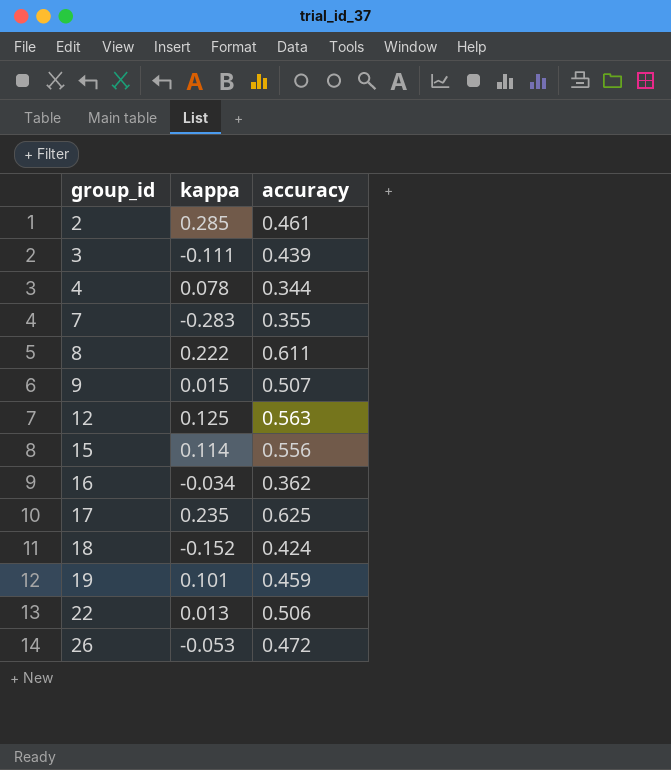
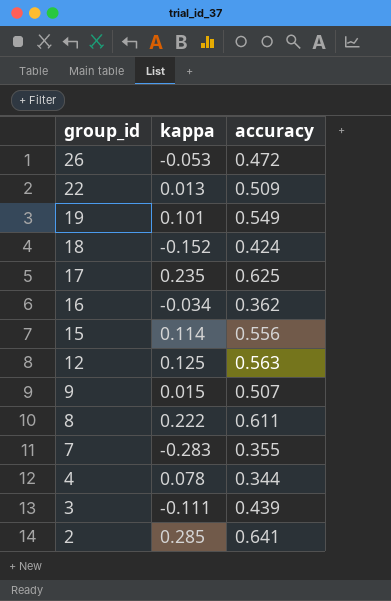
row order: group_id ascending -> group_id descending
22 | accuracy: 0.506 -> 0.509
19 | accuracy: 0.459 -> 0.549
2 | accuracy: 0.461 -> 0.641

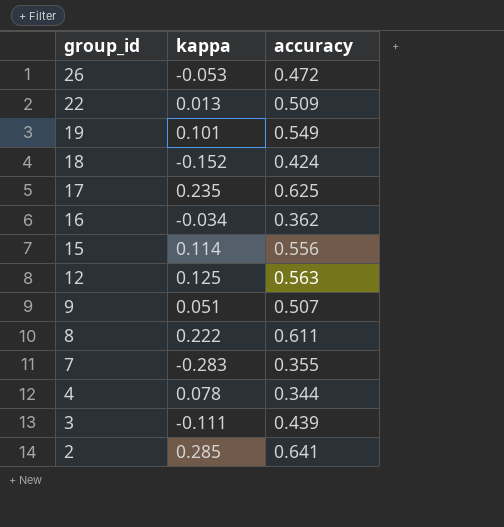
9 | kappa: 0.015 -> 0.051

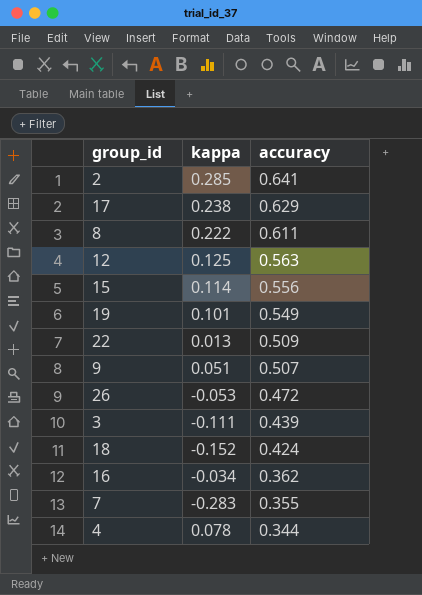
row order: group_id descending -> accuracy descending
17 | kappa: 0.235 -> 0.238
17 | accuracy: 0.625 -> 0.629

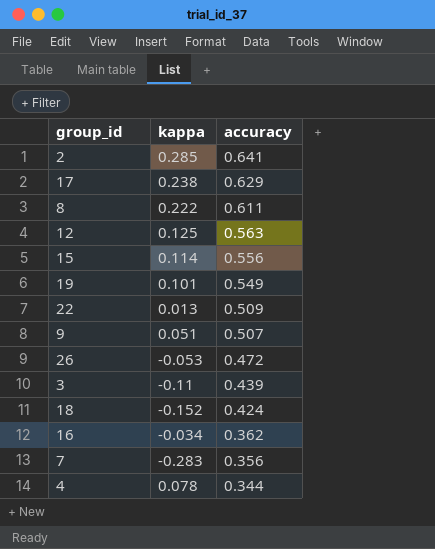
3 | kappa: -0.111 -> -0.11
7 | accuracy: 0.355 -> 0.356

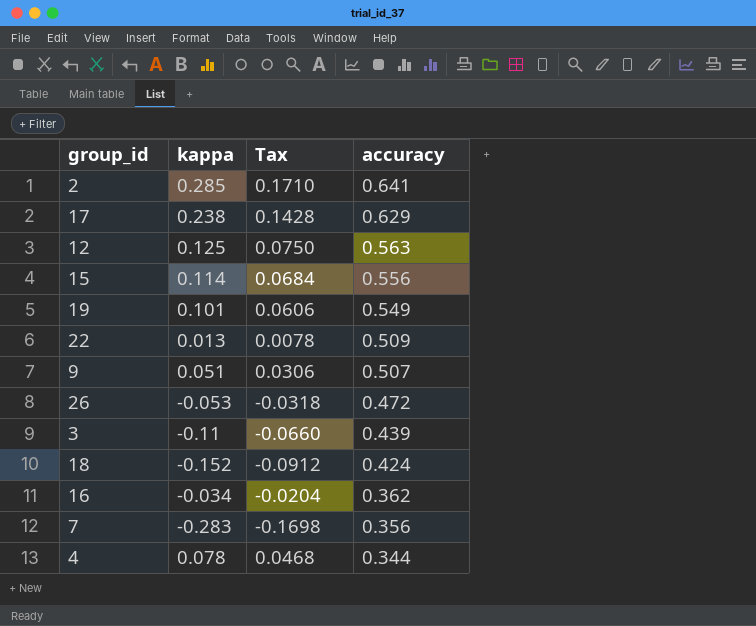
column Tax | formula: none -> [kappa] * 0.6
row 8: 0.222 | 0.611 -> none

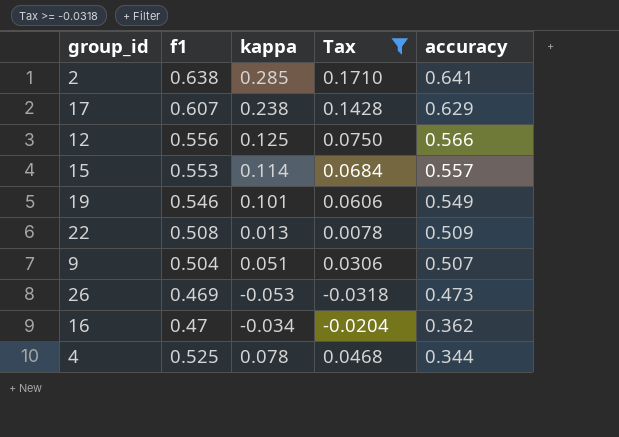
filter: none -> Tax >= -0.0318
column f1 | position: none -> 2
12 | accuracy: 0.563 -> 0.566
15 | accuracy: 0.556 -> 0.557
26 | accuracy: 0.472 -> 0.473

